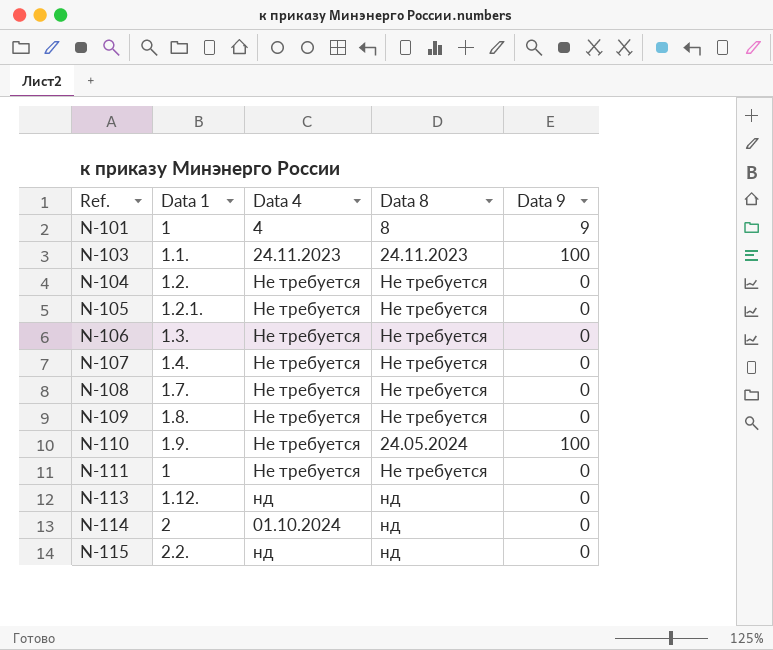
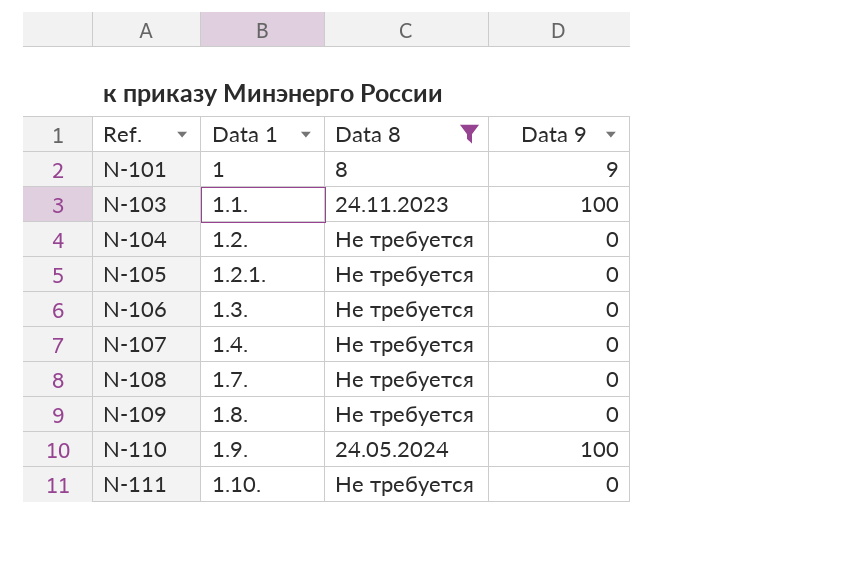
filter: none -> Data 8 != нд
column Data 4 | position: 3 -> none
N-111 | Data 1: 1 -> 1.10.

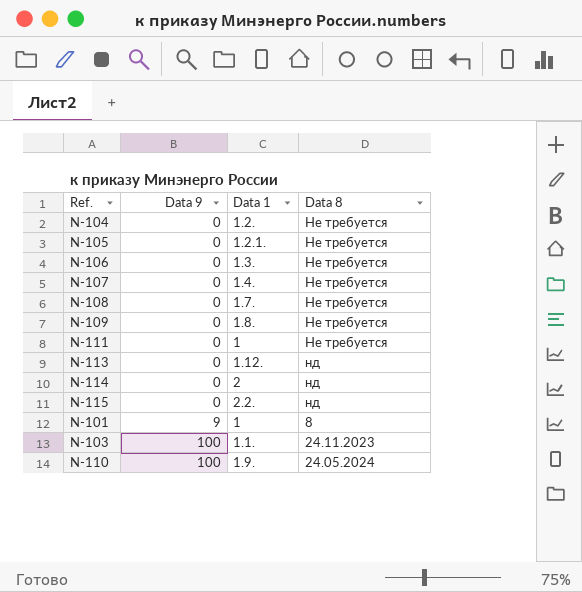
filter: Data 8 != нд -> none
row order: Ref. ascending -> Data 9 ascending
column Data 9 | position: 4 -> 2
N-111 | Data 1: 1.10. -> 1

